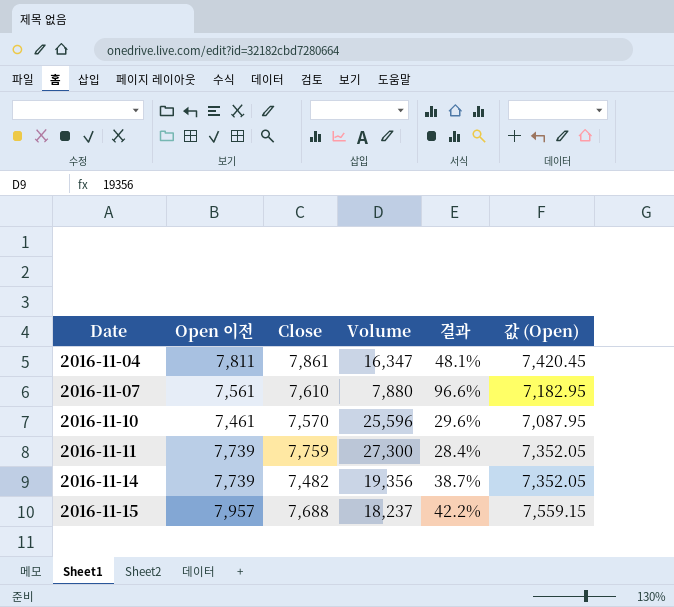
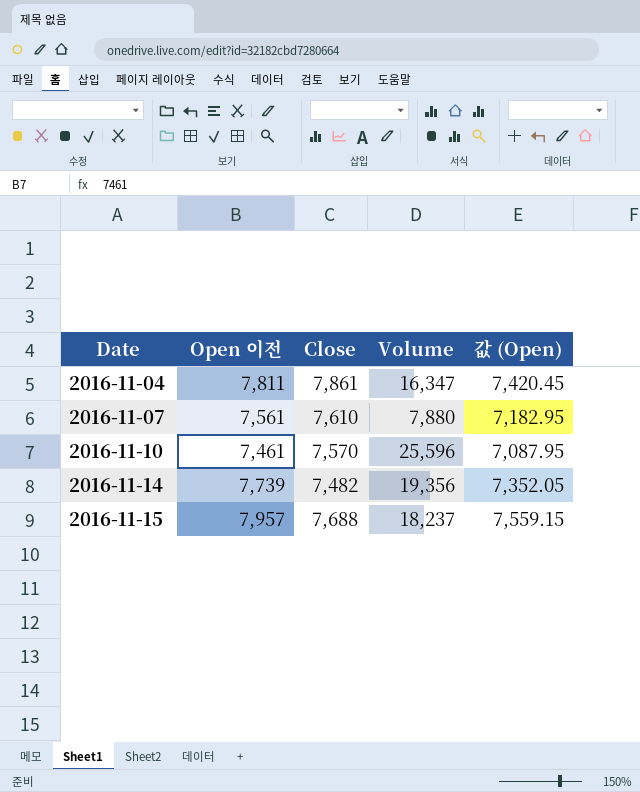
column 결과 | formula: [Close] / [Volume] -> none
row 2016-11-11: 7,739 | 7,759 | 27,300 | 28.4% | 7,352.05 -> none

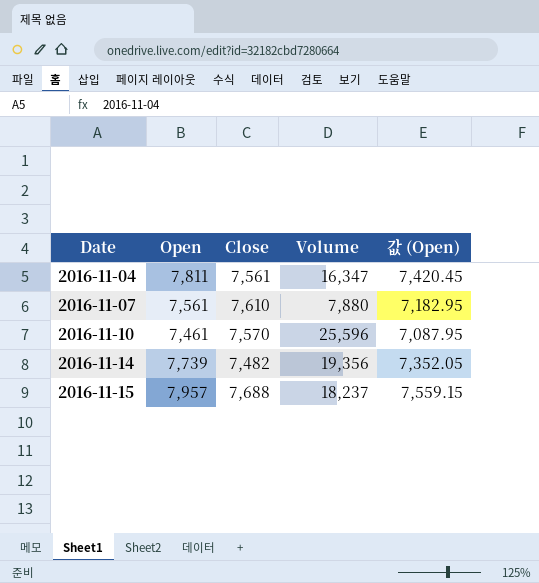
column name: Open 이전 -> Open
2016-11-04 | Close: 7,861 -> 7,561

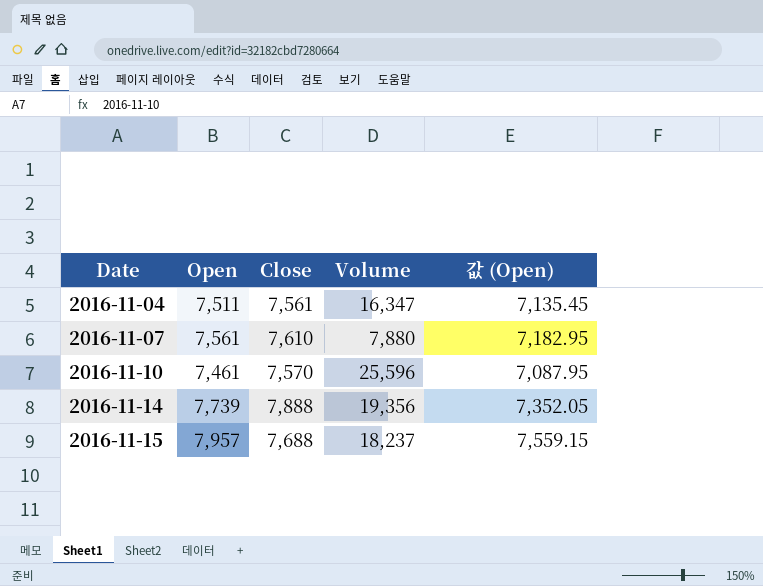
2016-11-04 | Open: 7,811 -> 7,511
2016-11-04 | 값 (Open): 7,420.45 -> 7,135.45
2016-11-14 | Close: 7,482 -> 7,888

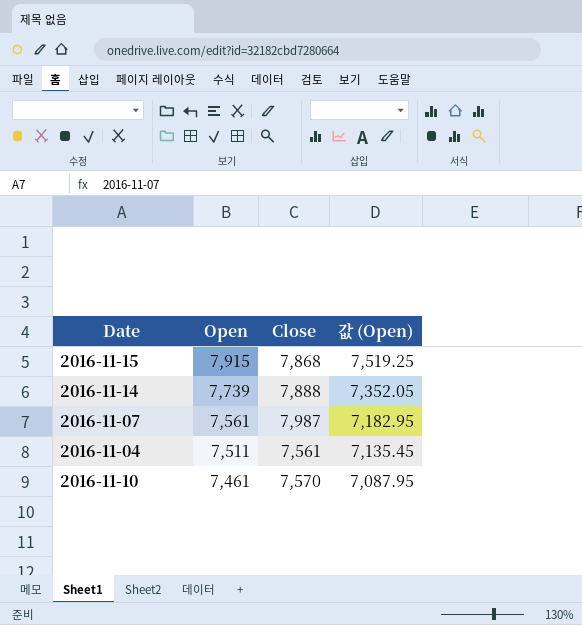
row order: Date ascending -> Open descending
column Volume | position: 4 -> none
2016-11-15 | Open: 7,957 -> 7,915
2016-11-15 | Close: 7,688 -> 7,868
2016-11-15 | 값 (Open): 7,559.15 -> 7,519.25
2016-11-07 | Close: 7,610 -> 7,987

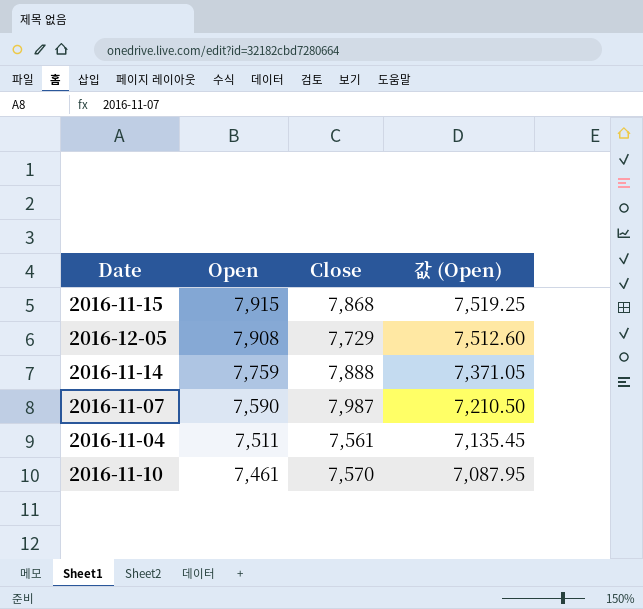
row 2016-12-05: none -> 7,908 | 7,729 | 7,512.60
2016-11-14 | Open: 7,739 -> 7,759
2016-11-14 | 값 (Open): 7,352.05 -> 7,371.05
2016-11-07 | Open: 7,561 -> 7,590
2016-11-07 | 값 (Open): 7,182.95 -> 7,210.50

